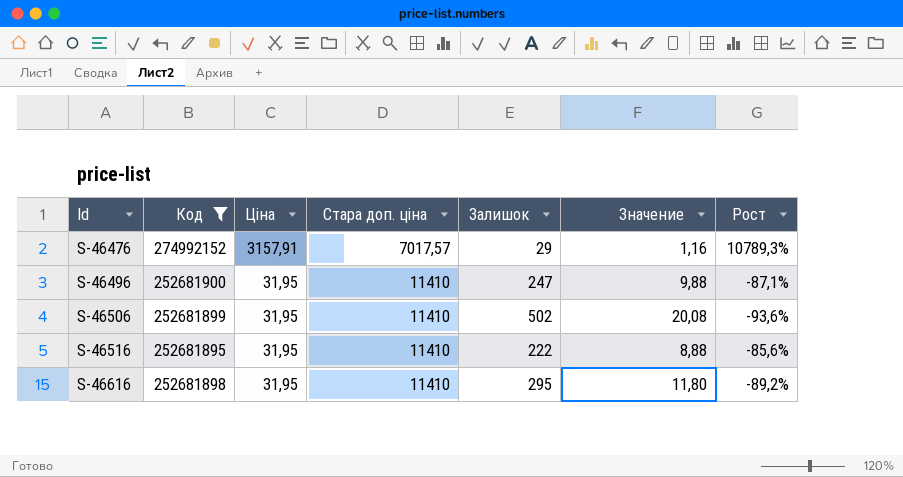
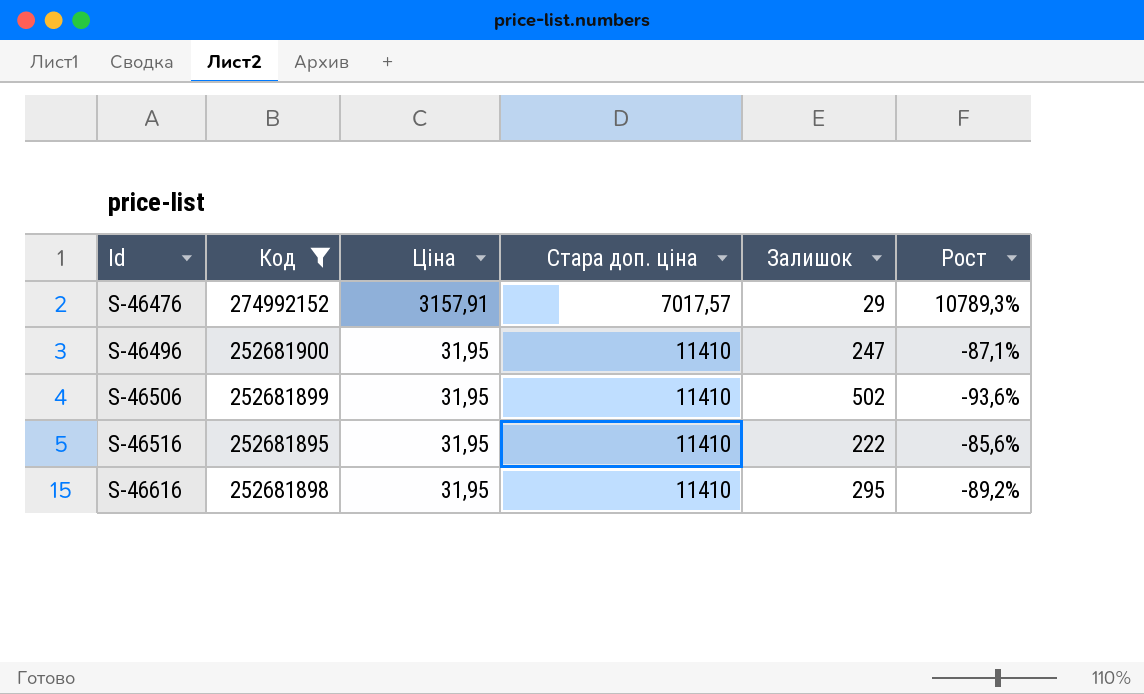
column Значение | formula: [Залишок] * 0,04 -> none

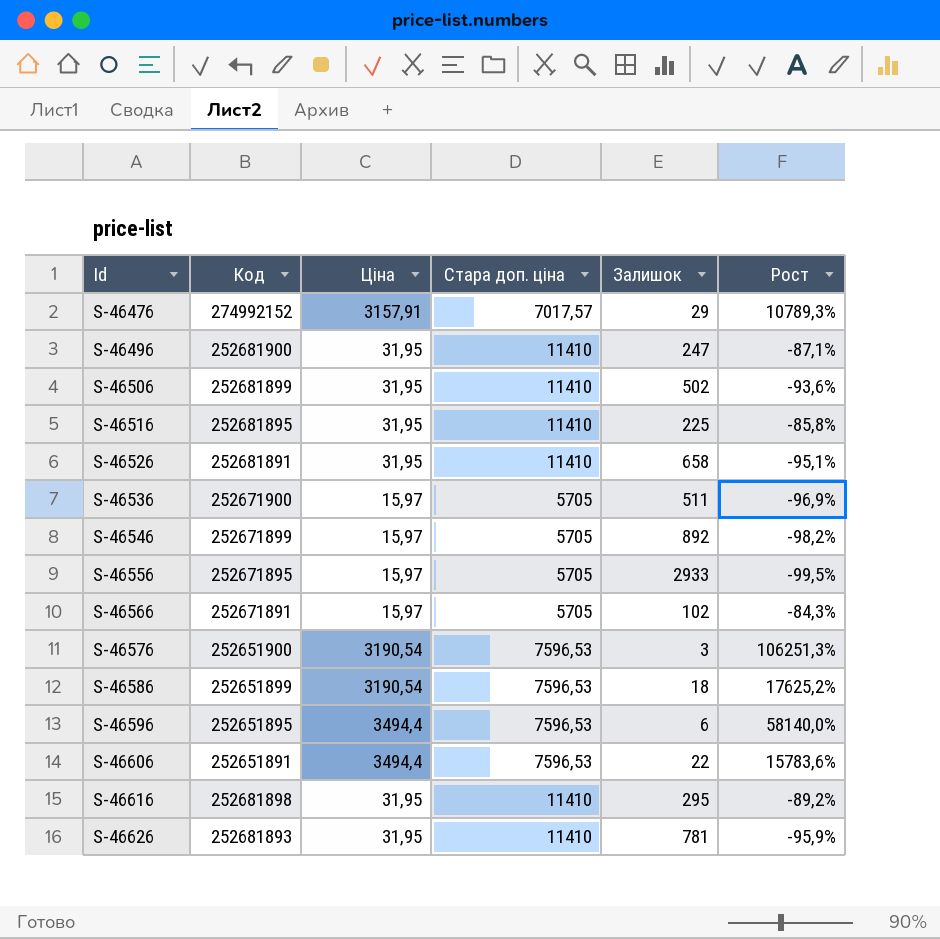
filter: Код >= 252681895 -> none
S-46516 | Залишок: 222 -> 225
S-46516 | Рост: -85,6% -> -85,8%

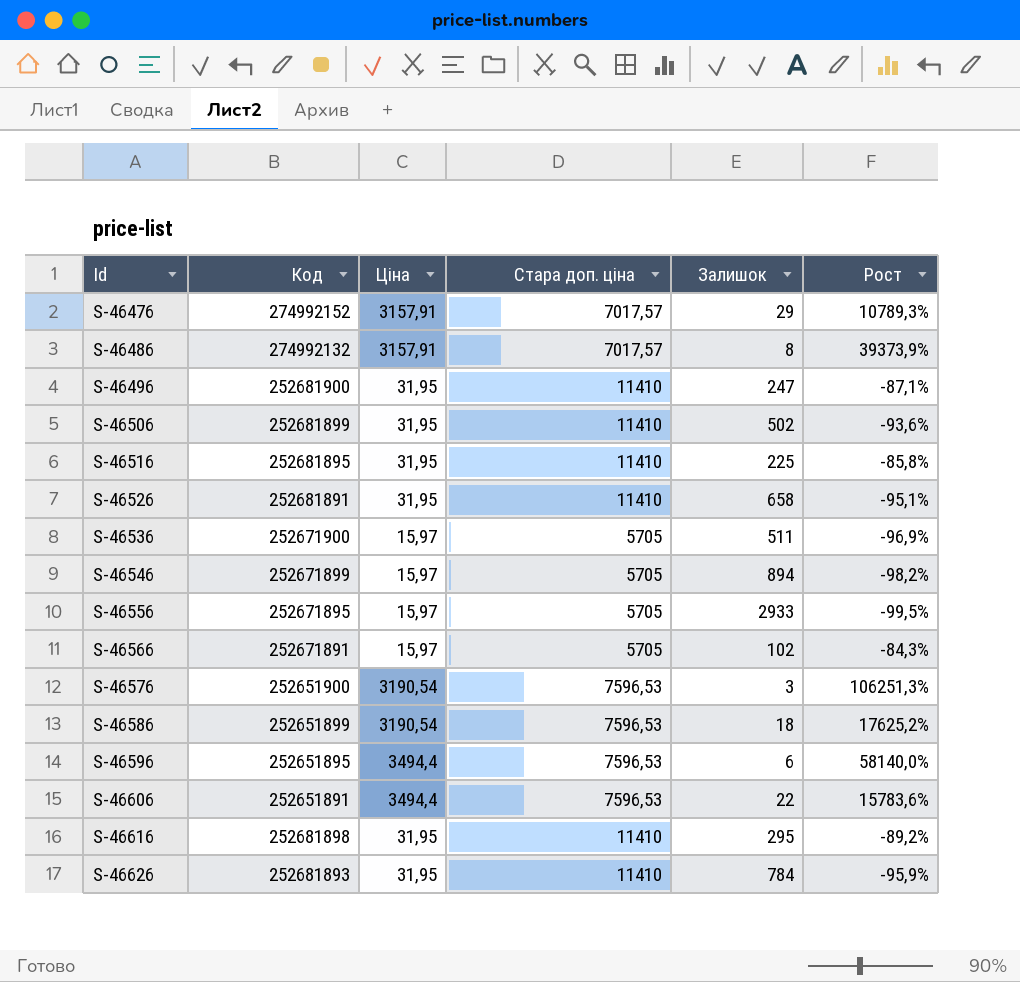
row S-46486: none -> 274992132 | 3157,91 | 7017,57 | 8 | 39373,9%
S-46546 | Залишок: 892 -> 894
S-46626 | Залишок: 781 -> 784

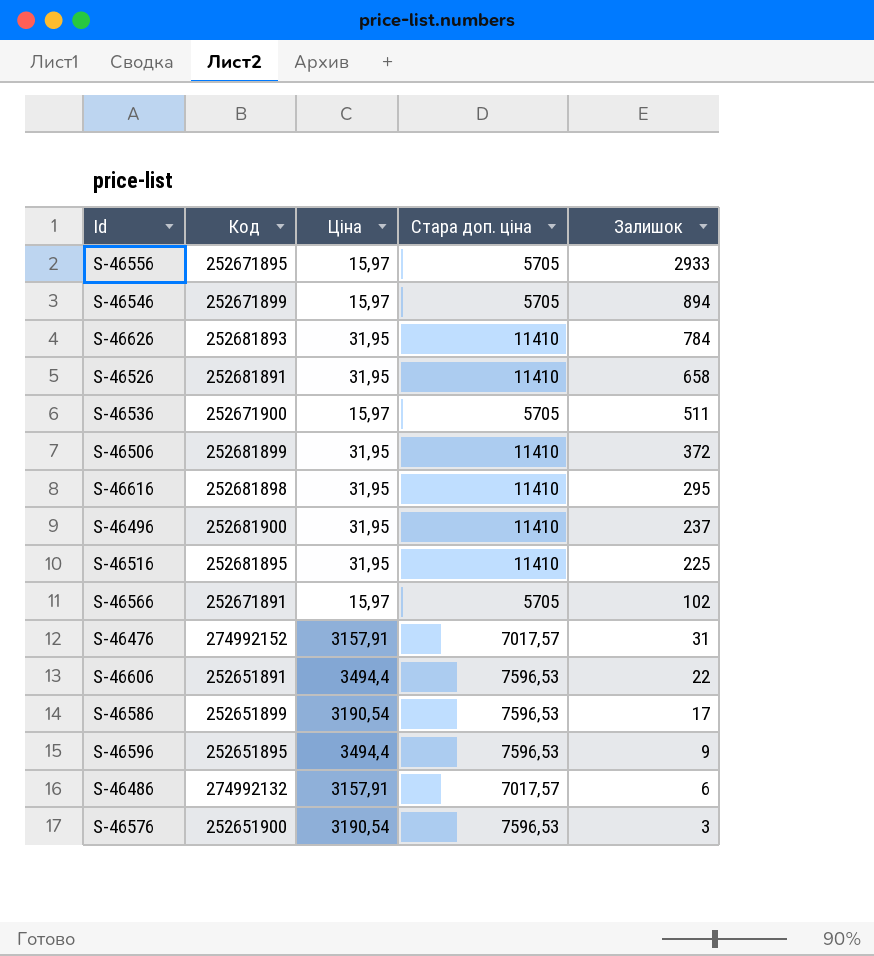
row order: Id ascending -> Залишок descending
column Рост | formula: ([Ціна] - [Залишок]) / [Залишок] -> none
S-46506 | Залишок: 502 -> 372
S-46496 | Залишок: 247 -> 237
S-46476 | Залишок: 29 -> 31
S-46586 | Залишок: 18 -> 17
S-46596 | Залишок: 6 -> 9
S-46486 | Залишок: 8 -> 6

